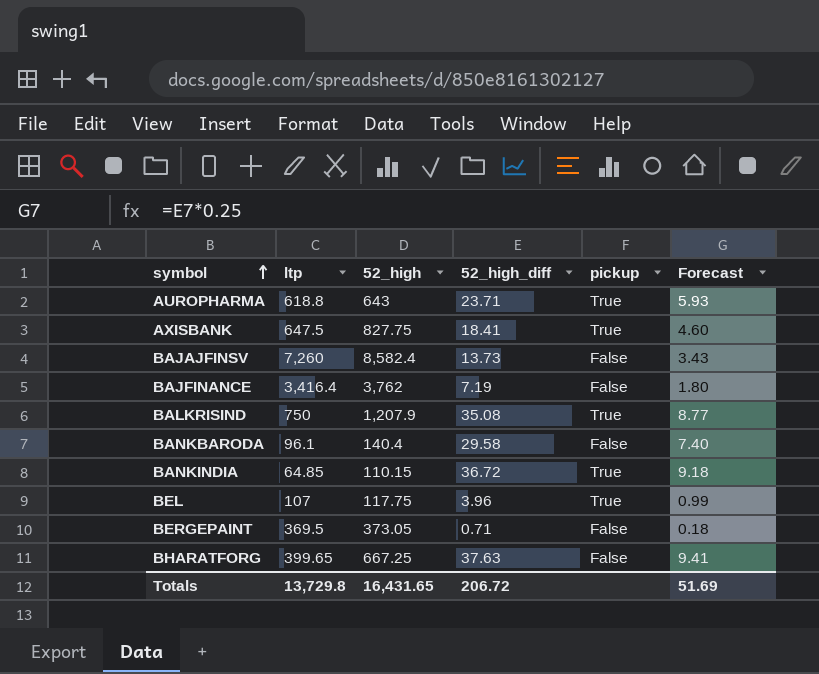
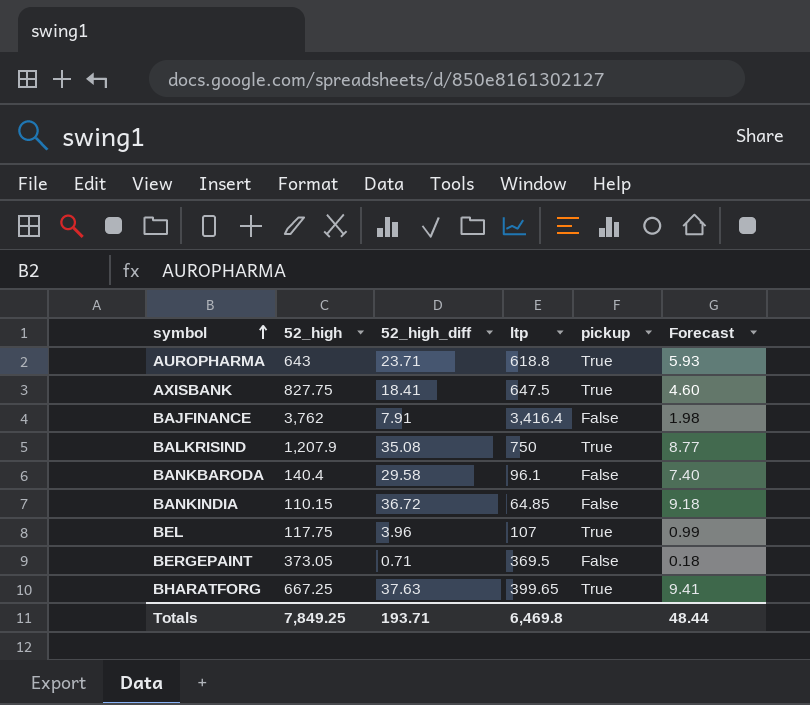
column ltp | position: 2 -> 4
row BAJAJFINSV: 7,260 | 8,582.4 | 13.73 | False | 3.43 -> none
BAJFINANCE | 52_high_diff: 7.19 -> 7.91
BAJFINANCE | Forecast: 1.80 -> 1.98
BANKINDIA | pickup: True -> False
BHARATFORG | pickup: False -> True
Totals | 52_high: 16,431.65 -> 7,849.25
Totals | 52_high_diff: 206.72 -> 193.71
Totals | ltp: 13,729.8 -> 6,469.8
Totals | Forecast: 51.69 -> 48.44

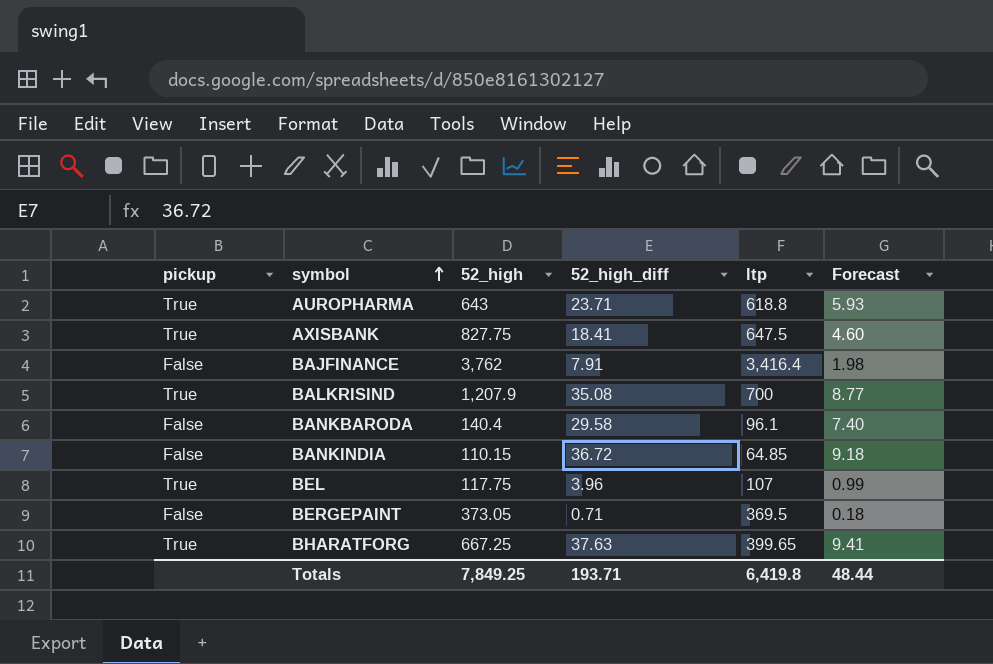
column pickup | position: 5 -> 1
BALKRISIND | ltp: 750 -> 700
Totals | ltp: 6,469.8 -> 6,419.8

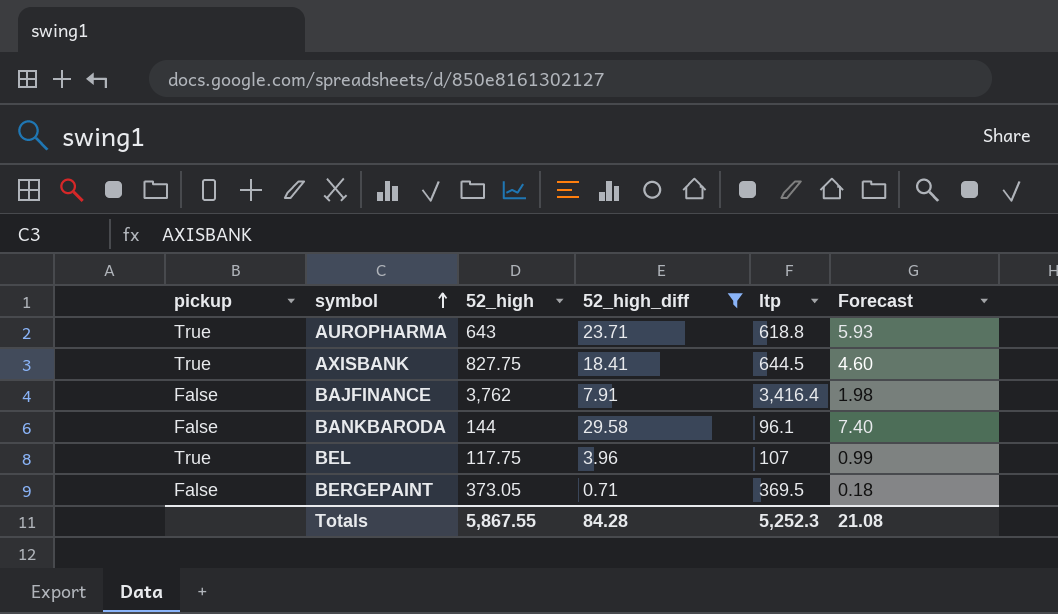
filter: none -> 52_high_diff <= 29.58
AXISBANK | ltp: 647.5 -> 644.5
BANKBARODA | 52_high: 140.4 -> 144
Totals | 52_high: 7,849.25 -> 5,867.55
Totals | 52_high_diff: 193.71 -> 84.28
Totals | ltp: 6,419.8 -> 5,252.3
Totals | Forecast: 48.44 -> 21.08

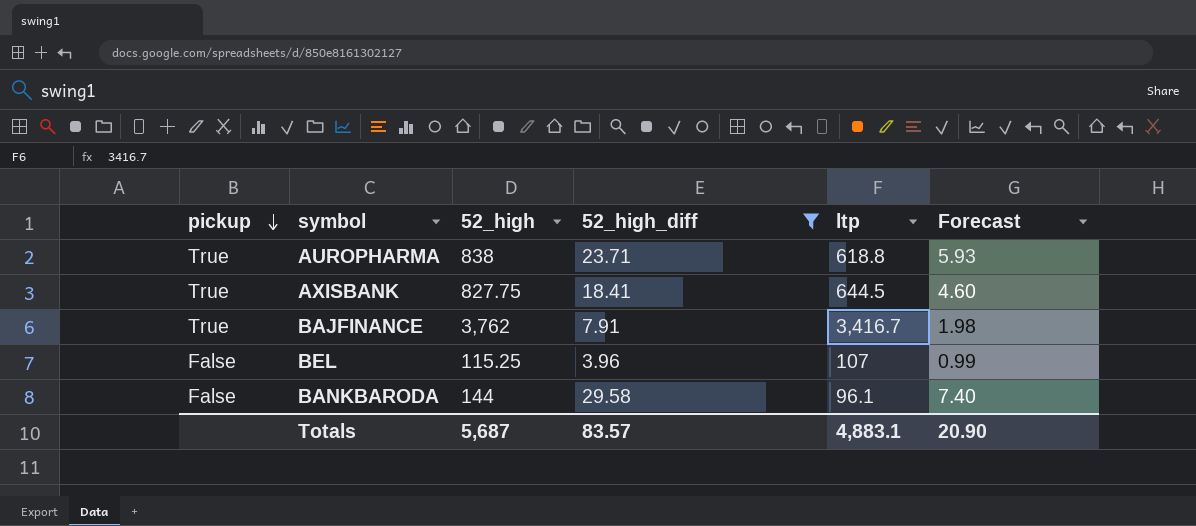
row order: symbol ascending -> pickup descending
row BERGEPAINT: False | 373.05 | 0.71 | 369.5 | 0.18 -> none
AUROPHARMA | 52_high: 643 -> 838
BAJFINANCE | pickup: False -> True
BAJFINANCE | ltp: 3,416.4 -> 3,416.7
BEL | pickup: True -> False
BEL | 52_high: 117.75 -> 115.25
Totals | 52_high: 5,867.55 -> 5,687
Totals | 52_high_diff: 84.28 -> 83.57
Totals | ltp: 5,252.3 -> 4,883.1
Totals | Forecast: 21.08 -> 20.90

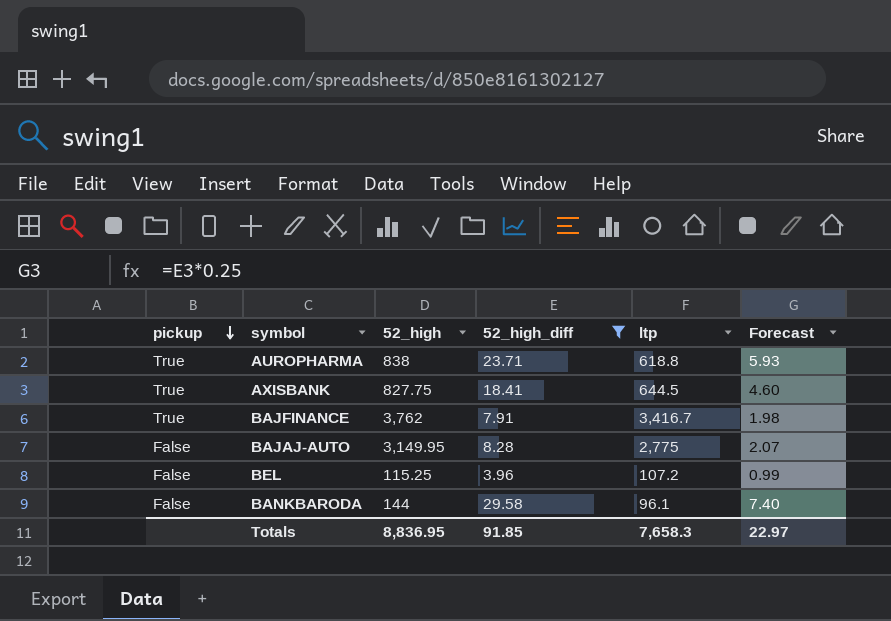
row BAJAJ-AUTO: none -> False | 3,149.95 | 8.28 | 2,775 | 2.07
BEL | ltp: 107 -> 107.2
Totals | 52_high: 5,687 -> 8,836.95
Totals | 52_high_diff: 83.57 -> 91.85
Totals | ltp: 4,883.1 -> 7,658.3
Totals | Forecast: 20.90 -> 22.97

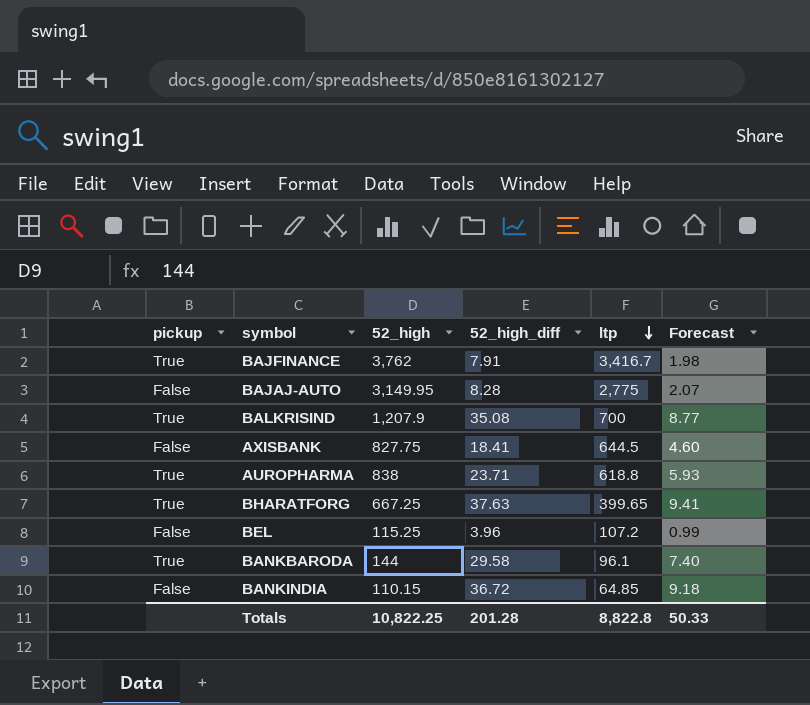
filter: 52_high_diff <= 29.58 -> none
row order: pickup descending -> ltp descending
AXISBANK | pickup: True -> False
BANKBARODA | pickup: False -> True
Totals | 52_high: 8,836.95 -> 10,822.25
Totals | 52_high_diff: 91.85 -> 201.28
Totals | ltp: 7,658.3 -> 8,822.8
Totals | Forecast: 22.97 -> 50.33

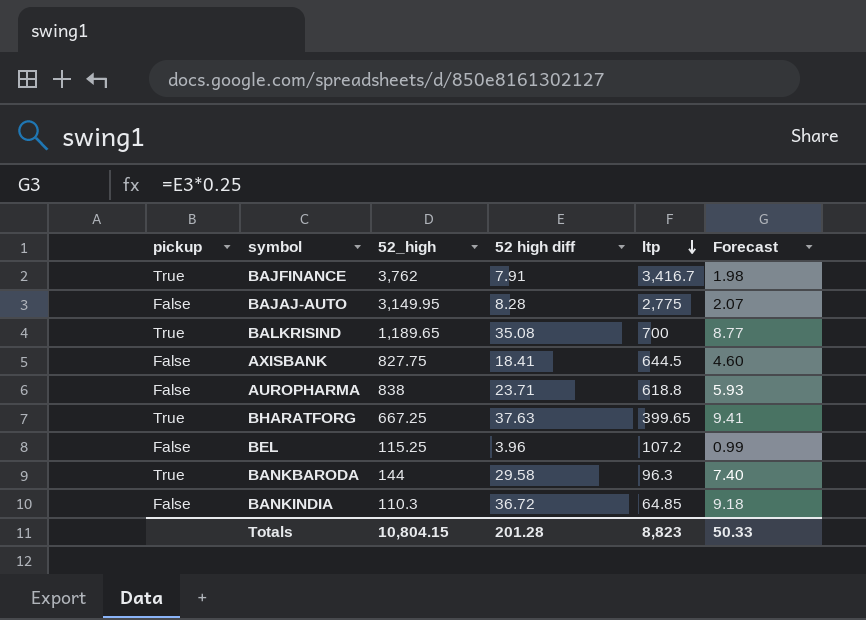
column name: 52_high_diff -> 52 high diff
BALKRISIND | 52_high: 1,207.9 -> 1,189.65
AUROPHARMA | pickup: True -> False
BANKBARODA | ltp: 96.1 -> 96.3
BANKINDIA | 52_high: 110.15 -> 110.3
Totals | 52_high: 10,822.25 -> 10,804.15
Totals | ltp: 8,822.8 -> 8,823

